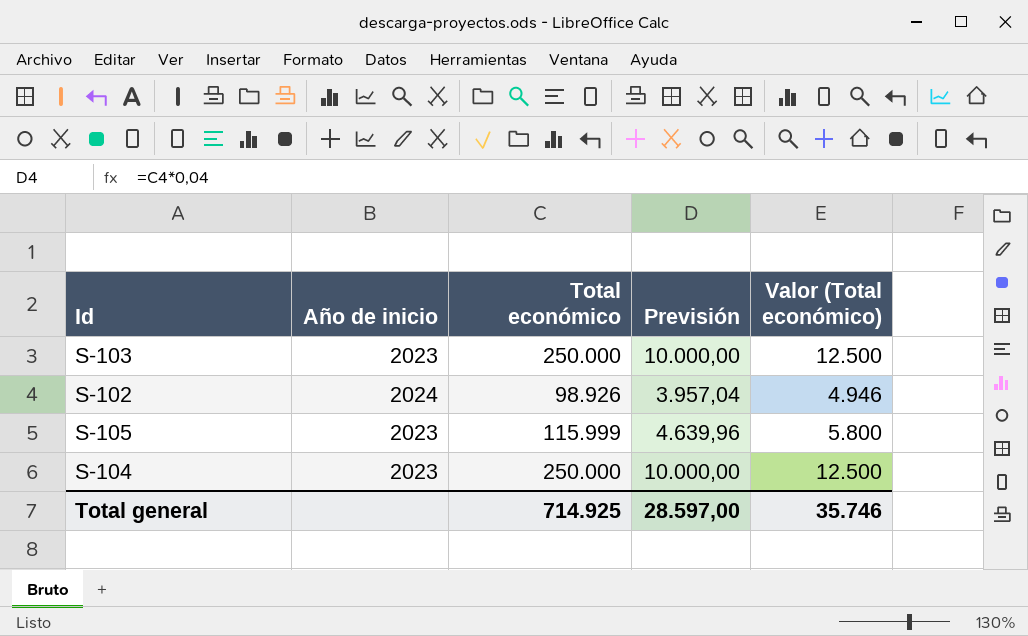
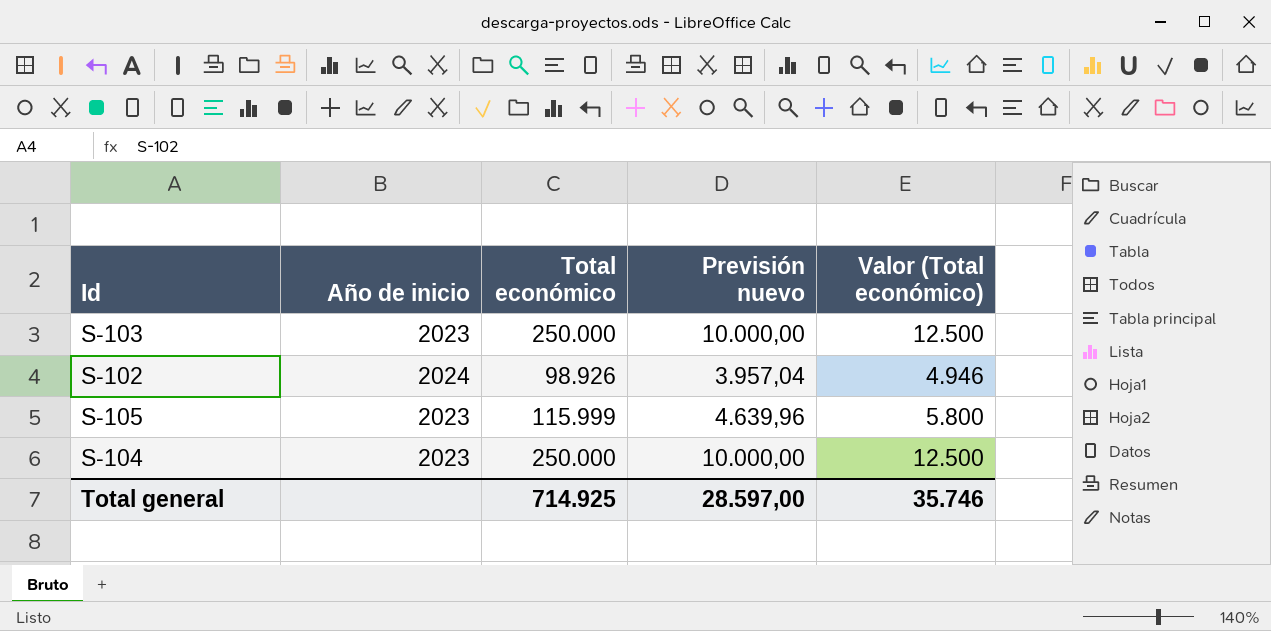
column name: Previsión -> Previsión nuevo

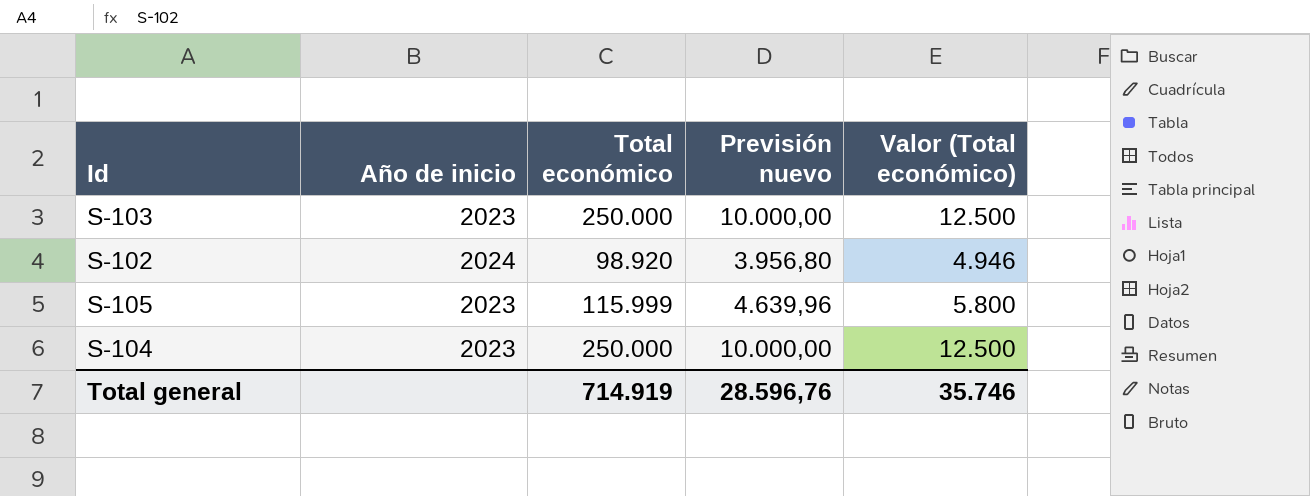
S-102 | Total económico: 98.926 -> 98.920
S-102 | Previsión nuevo: 3.957,04 -> 3.956,80
Total general | Total económico: 714.925 -> 714.919
Total general | Previsión nuevo: 28.597,00 -> 28.596,76

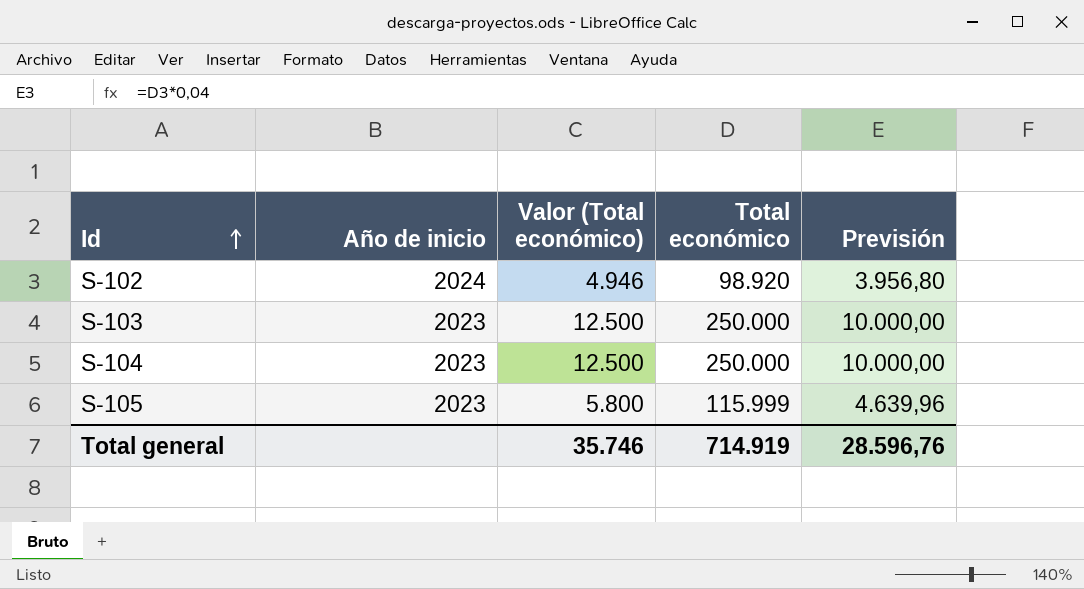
row order: none -> Id ascending
column Valor (Total económico) | position: 5 -> 3
column name: Previsión nuevo -> Previsión

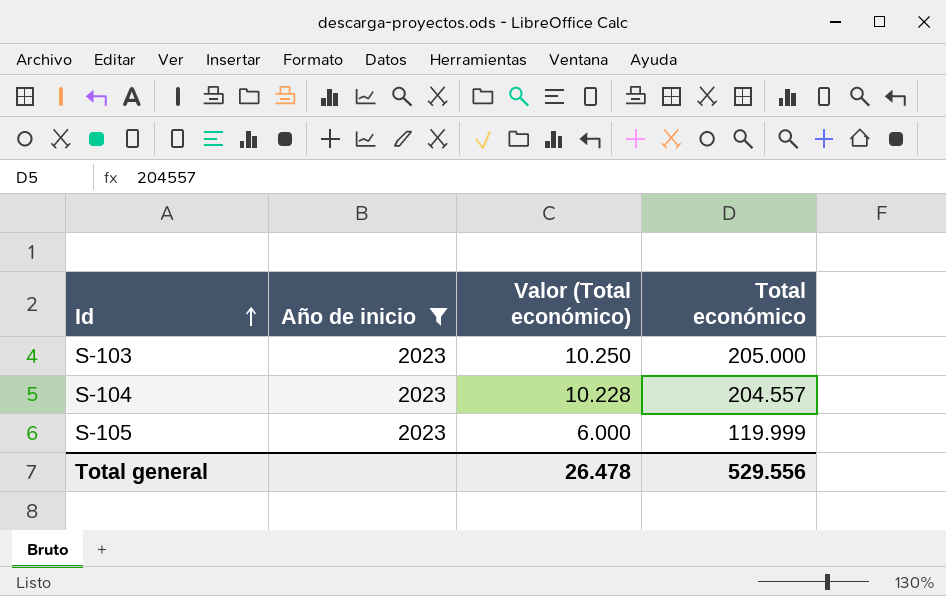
filter: none -> Año de inicio = 2023
column Previsión | formula: [Total económico] * 0,04 -> none
S-103 | Valor (Total económico): 12.500 -> 10.250
S-103 | Total económico: 250.000 -> 205.000
S-104 | Valor (Total económico): 12.500 -> 10.228
S-104 | Total económico: 250.000 -> 204.557
S-105 | Valor (Total económico): 5.800 -> 6.000
S-105 | Total económico: 115.999 -> 119.999
Total general | Valor (Total económico): 35.746 -> 26.478
Total general | Total económico: 714.919 -> 529.556

